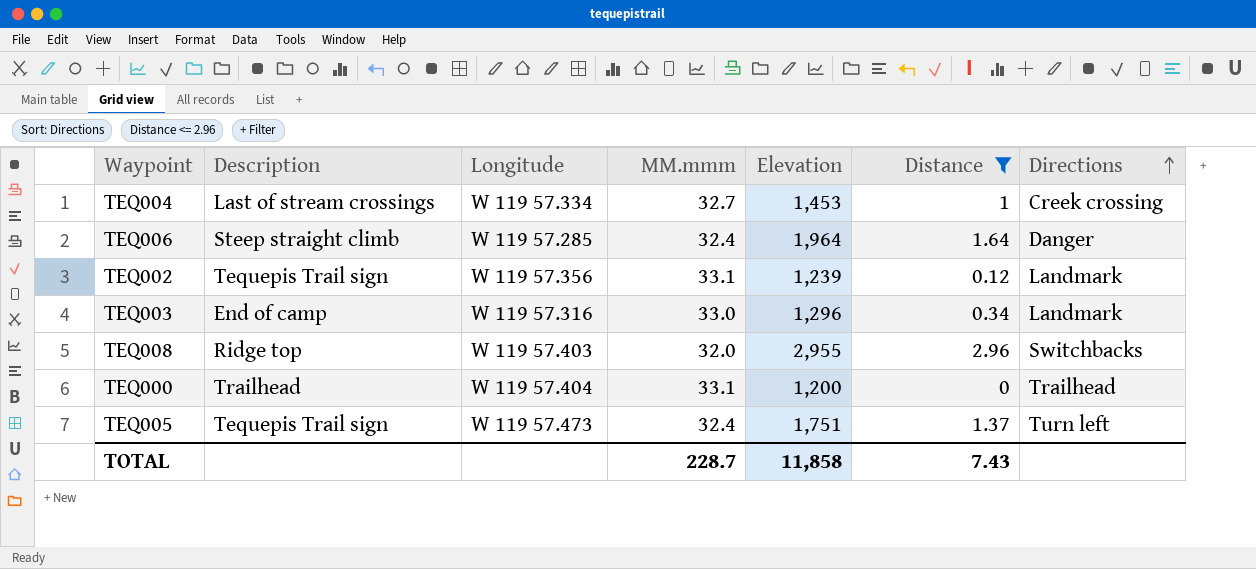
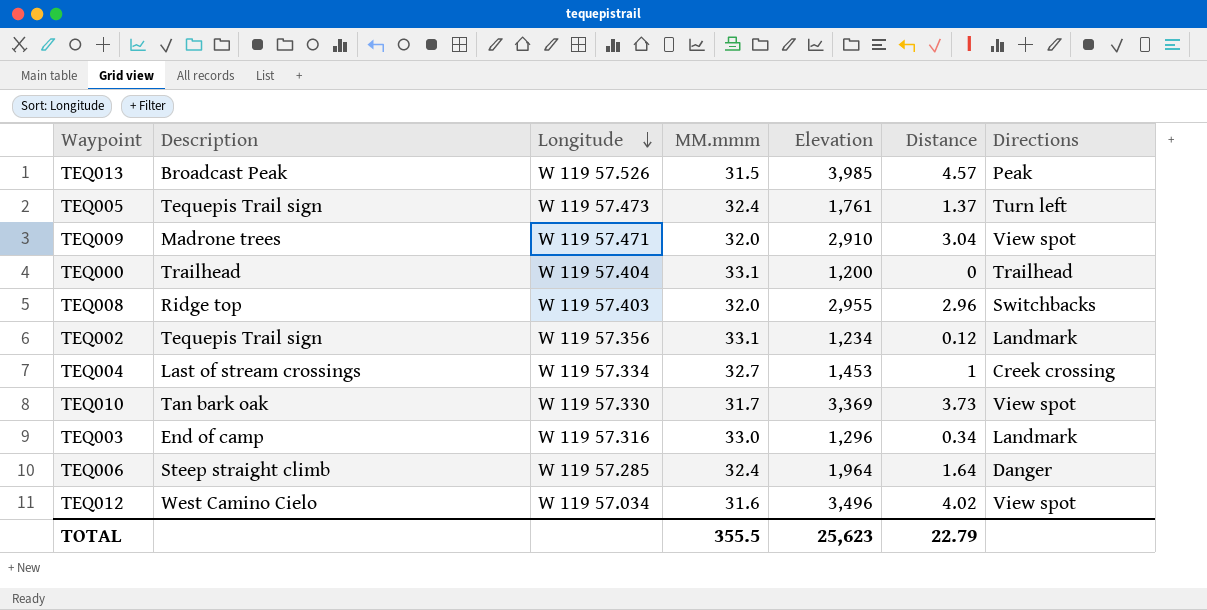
filter: Distance <= 2.96 -> none
row order: Directions ascending -> Longitude descending
TEQ005 | Elevation: 1,751 -> 1,761
TEQ002 | Elevation: 1,239 -> 1,234
TOTAL | MM.mmm: 228.7 -> 355.5
TOTAL | Elevation: 11,858 -> 25,623
TOTAL | Distance: 7.43 -> 22.79

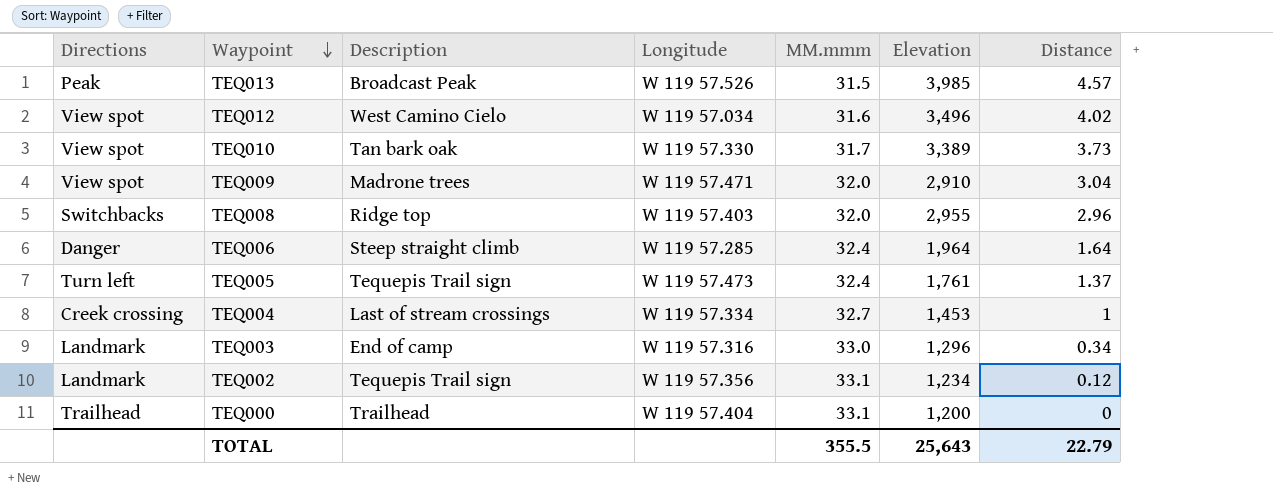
row order: Longitude descending -> Waypoint descending
column Directions | position: 7 -> 1
TEQ010 | Elevation: 3,369 -> 3,389
TOTAL | Elevation: 25,623 -> 25,643

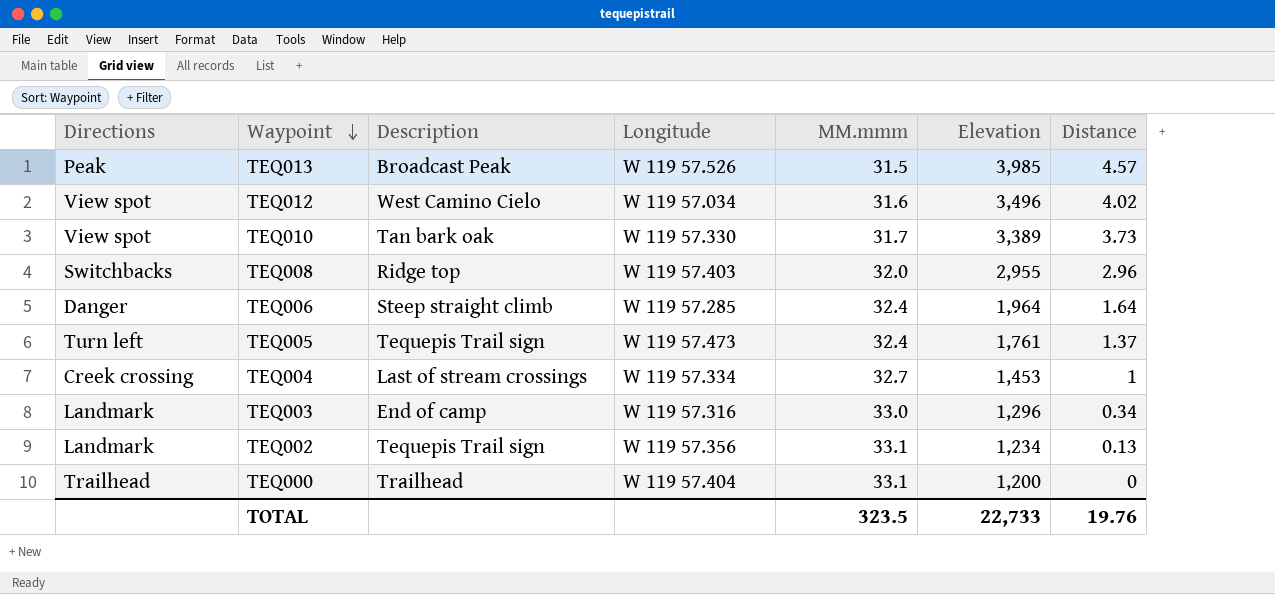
row TEQ009: View spot | Madrone trees | W 119 57.471 | 32.0 | 2,910 | 3.04 -> none
TEQ002 | Distance: 0.12 -> 0.13
TOTAL | MM.mmm: 355.5 -> 323.5
TOTAL | Elevation: 25,643 -> 22,733
TOTAL | Distance: 22.79 -> 19.76

